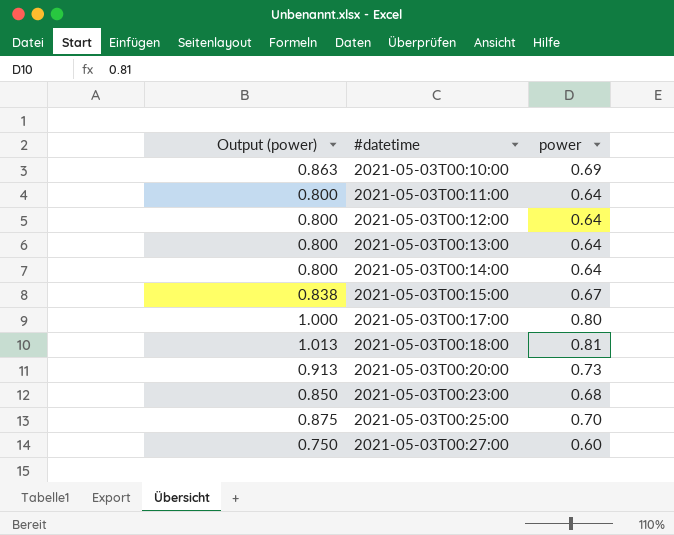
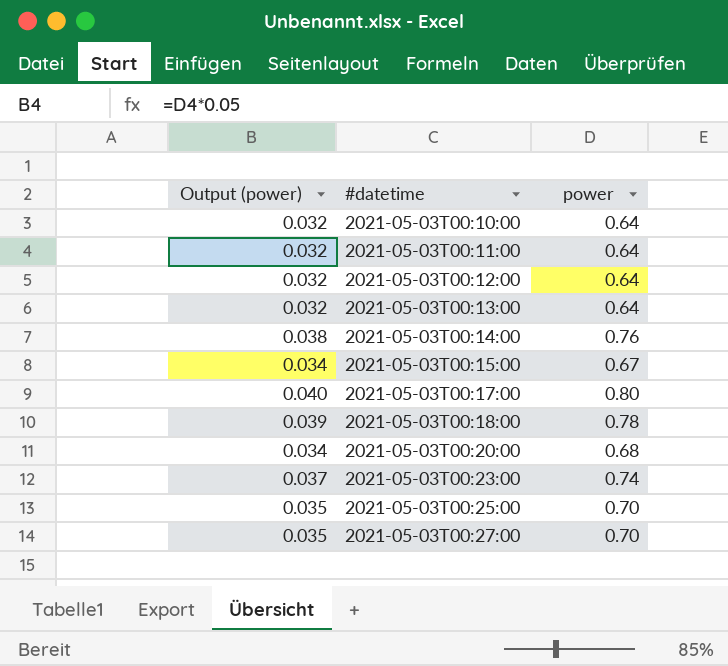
column Output (power) | formula: [power] * 1.25 -> [power] * 0.05
2021-05-03T00:10:00 | power: 0.69 -> 0.64
2021-05-03T00:14:00 | power: 0.64 -> 0.76
2021-05-03T00:18:00 | power: 0.81 -> 0.78
2021-05-03T00:20:00 | power: 0.73 -> 0.68
2021-05-03T00:23:00 | power: 0.68 -> 0.74
2021-05-03T00:27:00 | power: 0.60 -> 0.70

